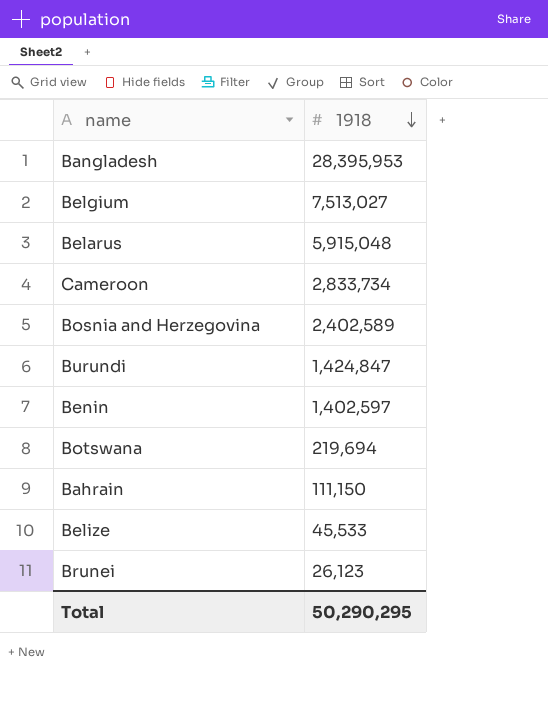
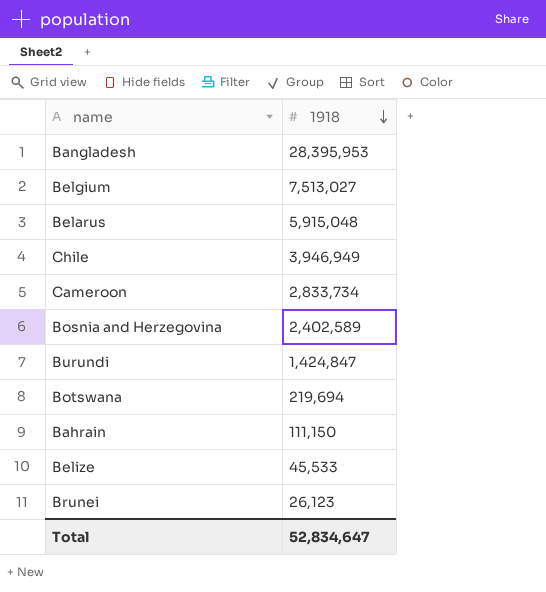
row Benin: 1,402,597 -> none
row Chile: none -> 3,946,949
Total | 1918: 50,290,295 -> 52,834,647

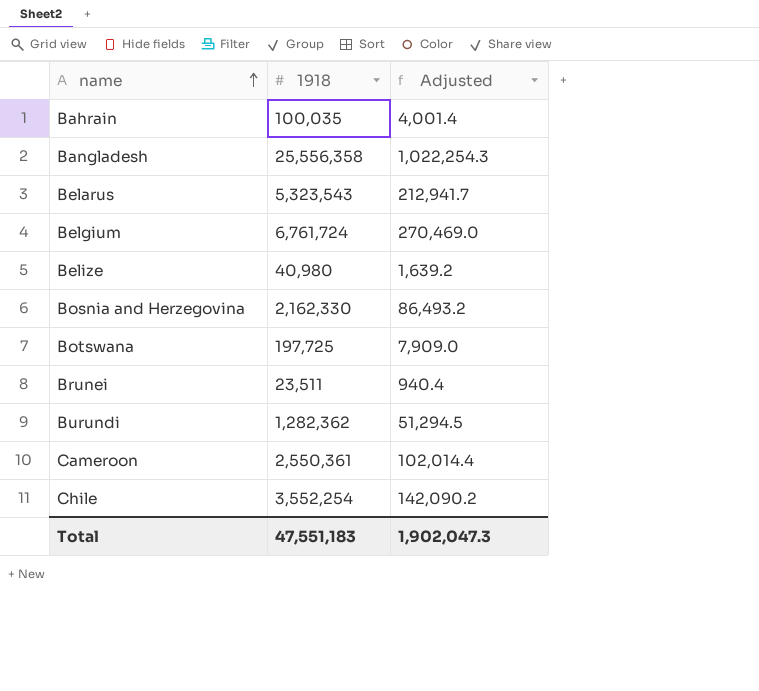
row order: 1918 descending -> name ascending
column Adjusted | formula: none -> [1918] * 0.04
Bahrain | 1918: 111,150 -> 100,035
Bangladesh | 1918: 28,395,953 -> 25,556,358
Belarus | 1918: 5,915,048 -> 5,323,543
Belgium | 1918: 7,513,027 -> 6,761,724
Belize | 1918: 45,533 -> 40,980
Bosnia and Herzegovina | 1918: 2,402,589 -> 2,162,330
Botswana | 1918: 219,694 -> 197,725
Brunei | 1918: 26,123 -> 23,511
Burundi | 1918: 1,424,847 -> 1,282,362
Cameroon | 1918: 2,833,734 -> 2,550,361
Chile | 1918: 3,946,949 -> 3,552,254
Total | 1918: 52,834,647 -> 47,551,183

